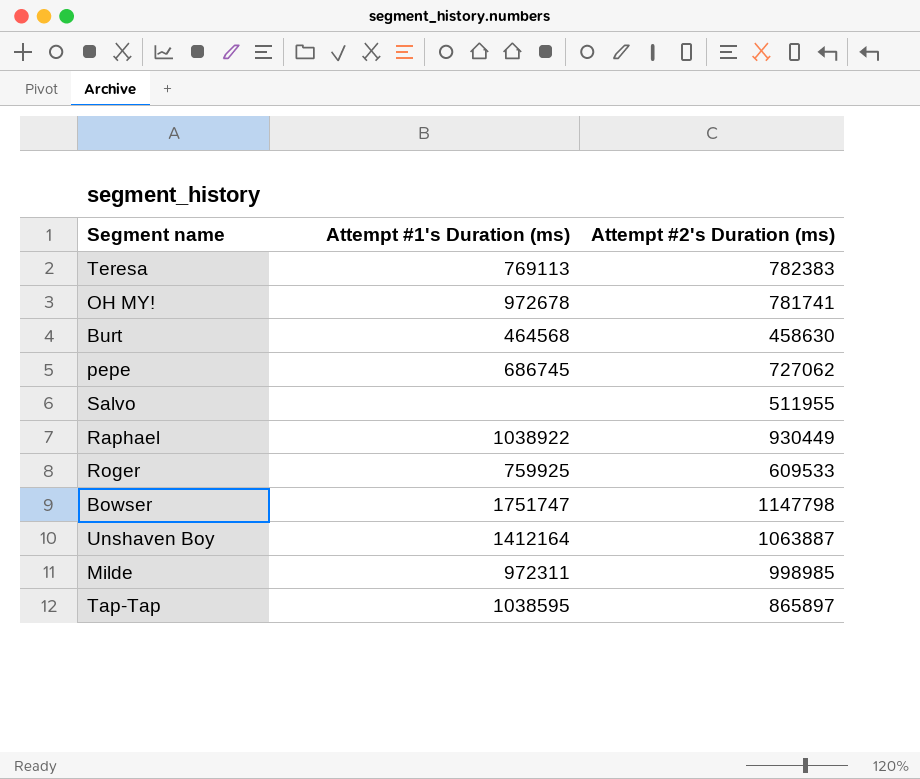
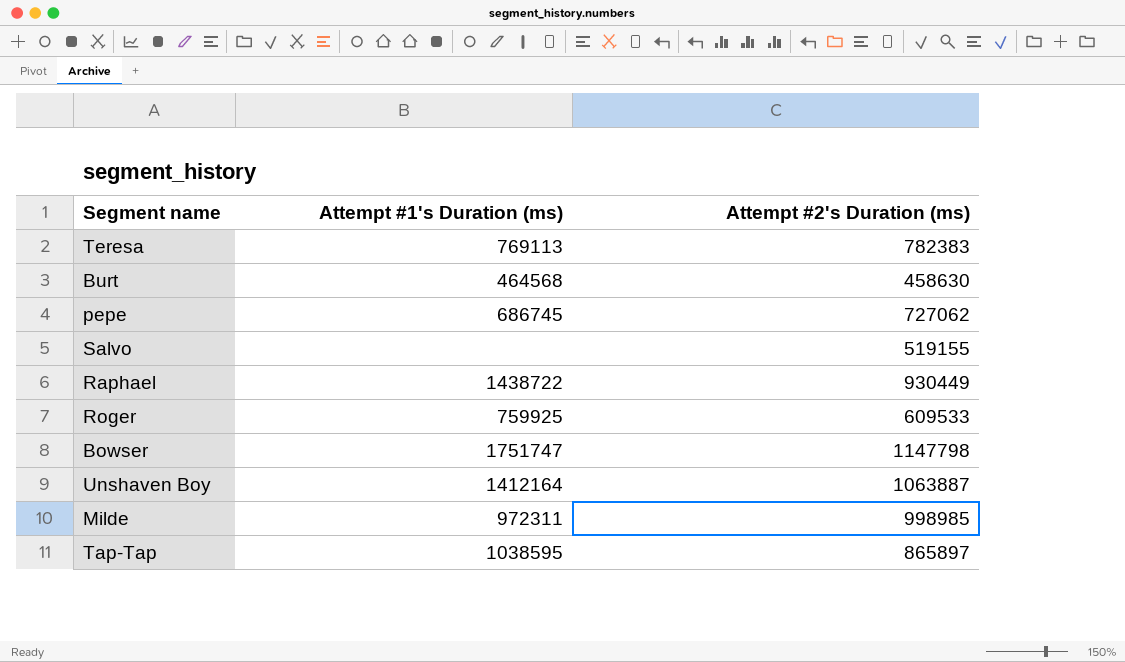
row OH MY!: 972678 | 781741 -> none
Salvo | Attempt #2's Duration (ms): 511955 -> 519155
Raphael | Attempt #1's Duration (ms): 1038922 -> 1438722

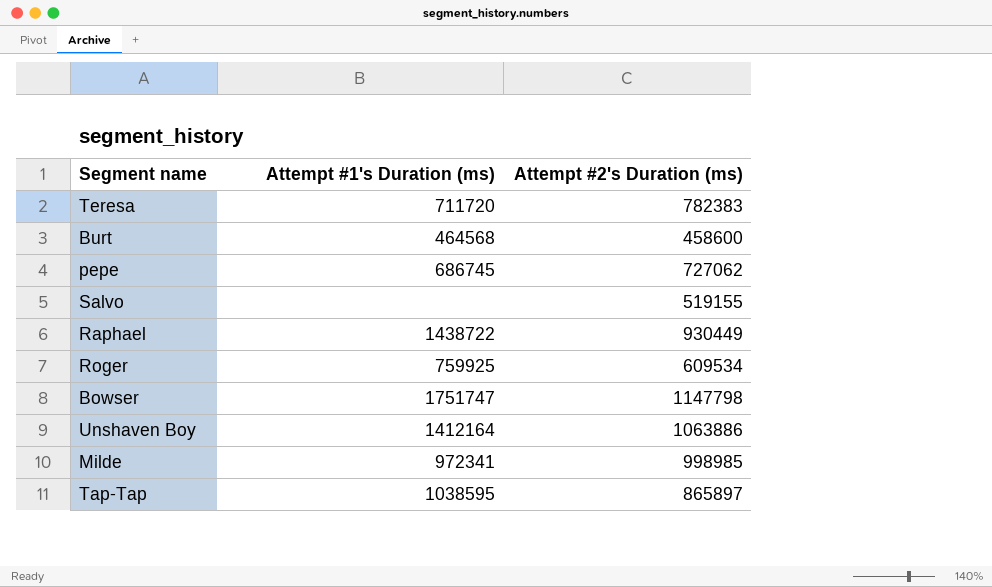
Teresa | Attempt #1's Duration (ms): 769113 -> 711720
Burt | Attempt #2's Duration (ms): 458630 -> 458600
Roger | Attempt #2's Duration (ms): 609533 -> 609534
Unshaven Boy | Attempt #2's Duration (ms): 1063887 -> 1063886
Milde | Attempt #1's Duration (ms): 972311 -> 972341

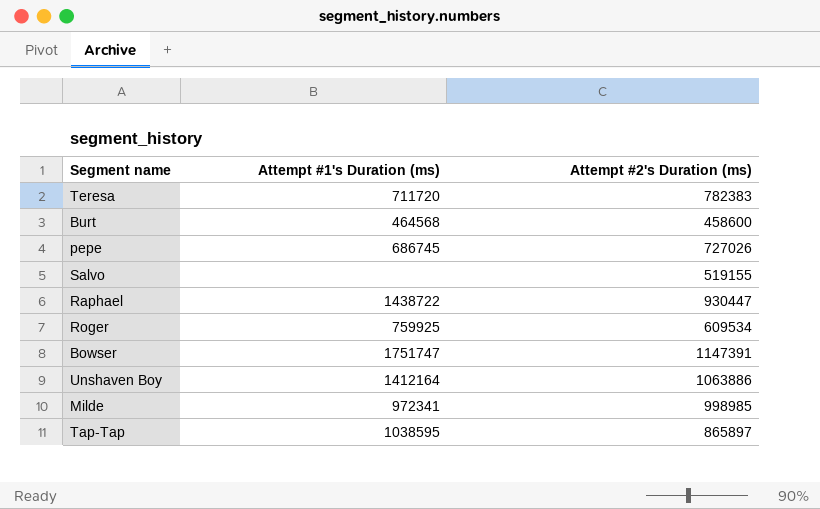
pepe | Attempt #2's Duration (ms): 727062 -> 727026
Raphael | Attempt #2's Duration (ms): 930449 -> 930447
Bowser | Attempt #2's Duration (ms): 1147798 -> 1147391

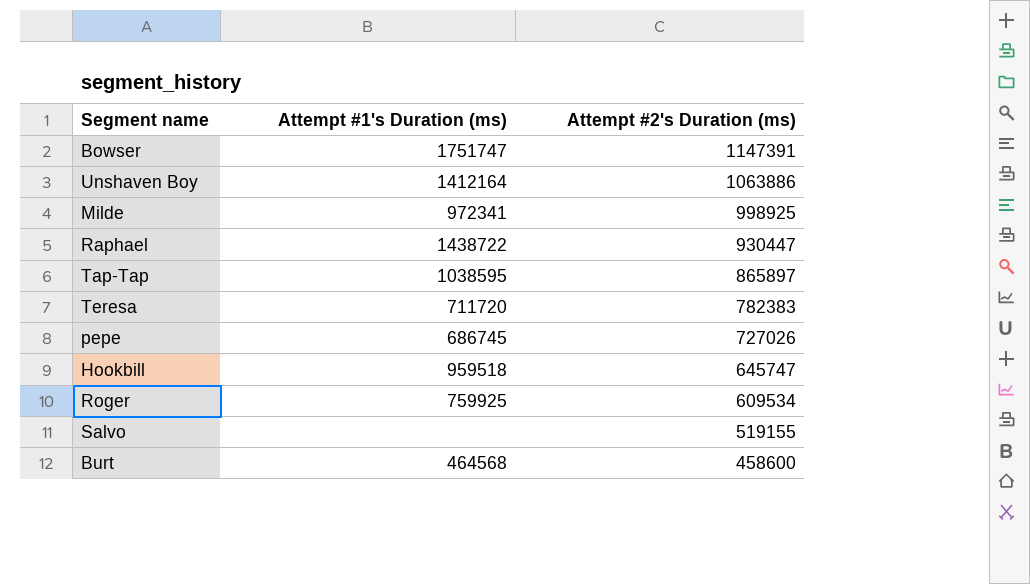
row order: none -> Attempt #2's Duration (ms) descending
Milde | Attempt #2's Duration (ms): 998985 -> 998925
row Hookbill: none -> 959518 | 645747

